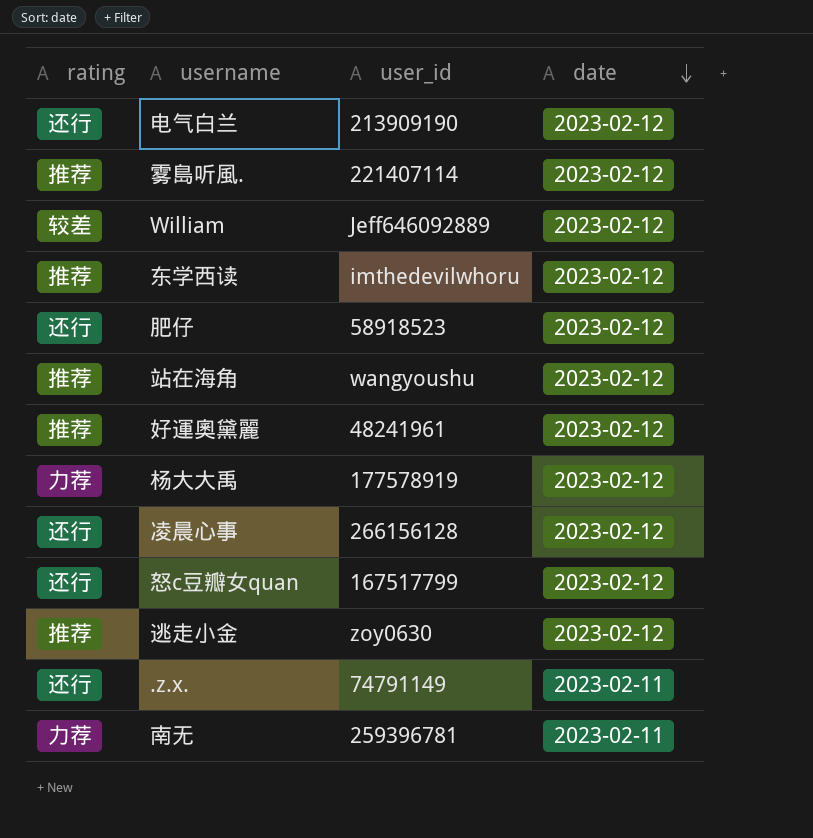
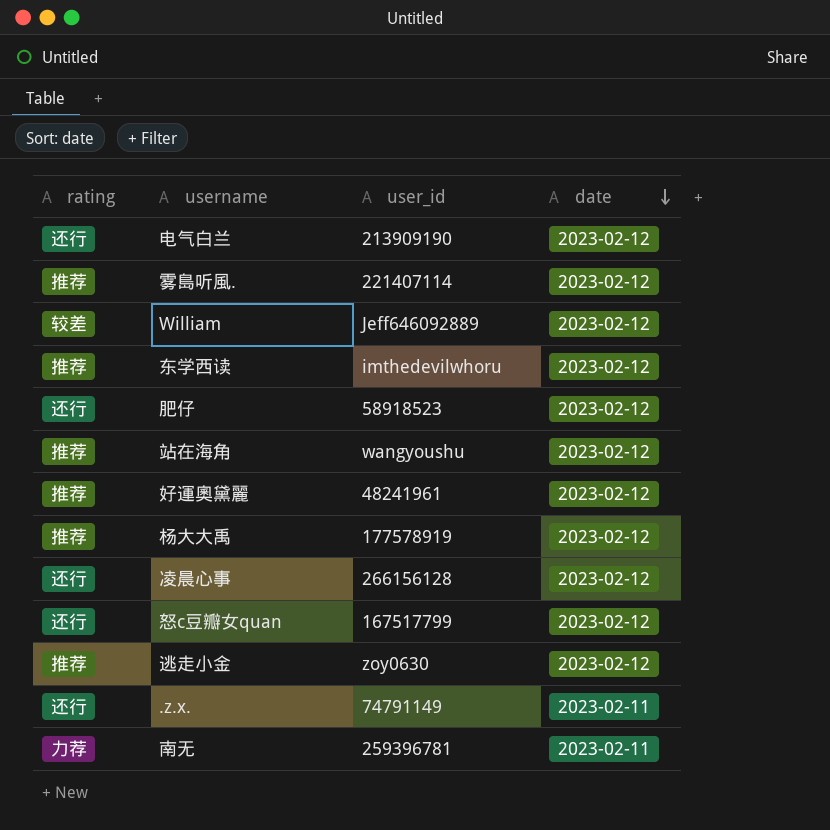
杨大大禹 | rating: 力荐 -> 推荐

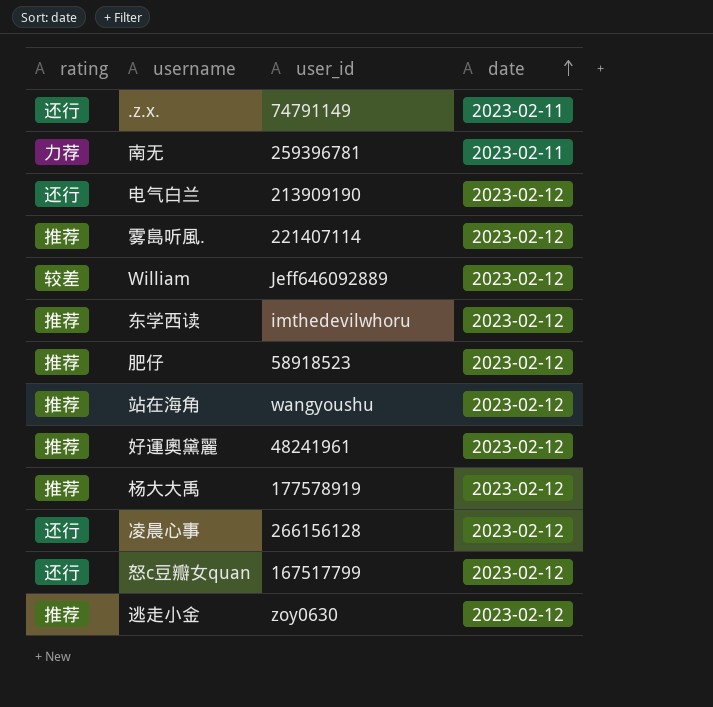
row order: date descending -> date ascending
肥仔 | rating: 还行 -> 推荐

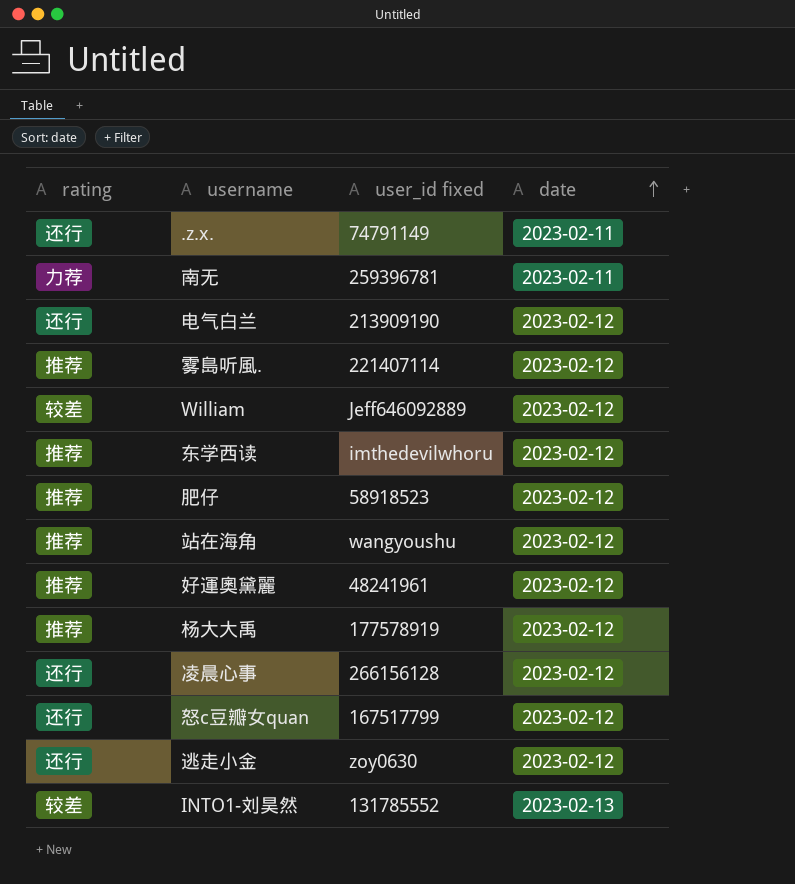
column name: user_id -> user_id fixed
逃走小金 | rating: 推荐 -> 还行
row INTO1-刘昊然: none -> 较差 | 131785552 | 2023-02-13

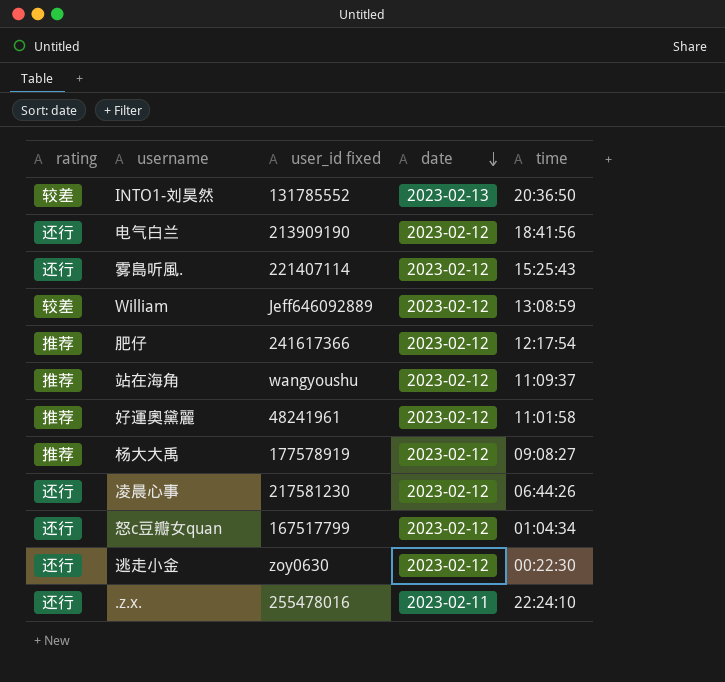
row order: date ascending -> date descending
column time | position: none -> 5
row 南无: 力荐 | 259396781 | 2023-02-11 -> none
row 东学西读: 推荐 | imthedevilwhoru | 2023-02-12 -> none
雾島听風. | rating: 推荐 -> 还行
肥仔 | user_id fixed: 58918523 -> 241617366
凌晨心事 | user_id fixed: 266156128 -> 217581230
.z.x. | user_id fixed: 74791149 -> 255478016

